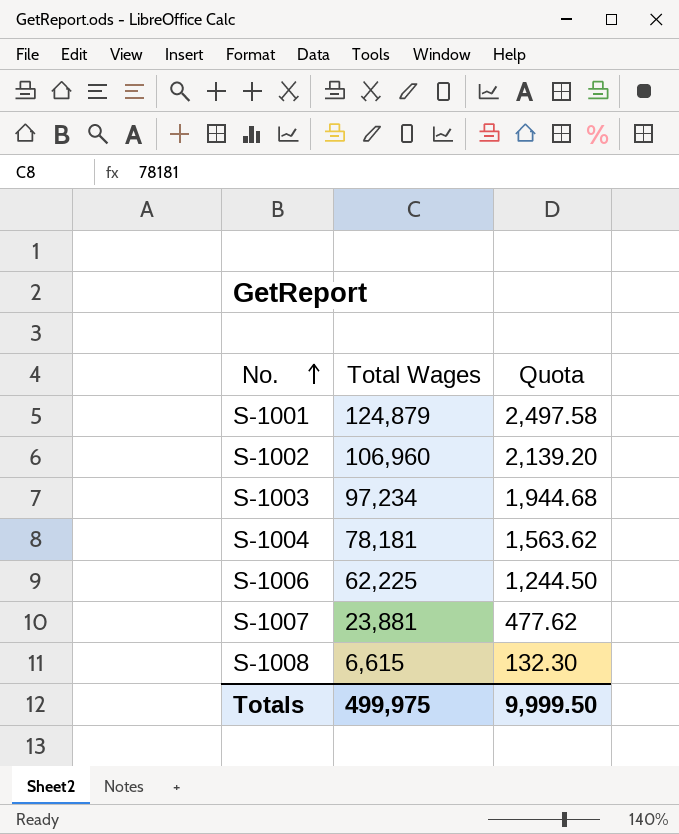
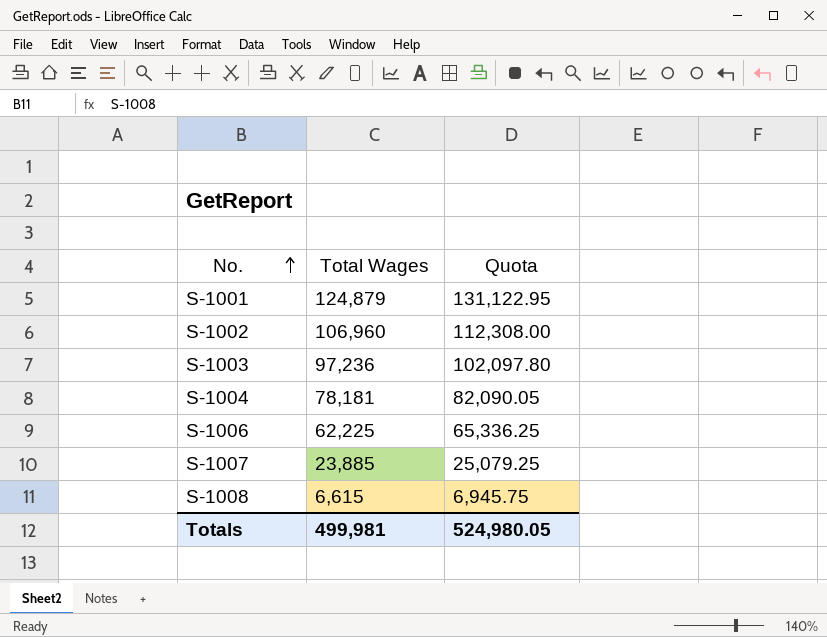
column Quota | formula: [Total Wages] * 0.02 -> [Total Wages] * 1.05
S-1003 | Total Wages: 97,234 -> 97,236
S-1007 | Total Wages: 23,881 -> 23,885
Totals | Total Wages: 499,975 -> 499,981
Totals | Quota: 9,999.50 -> 524,980.05

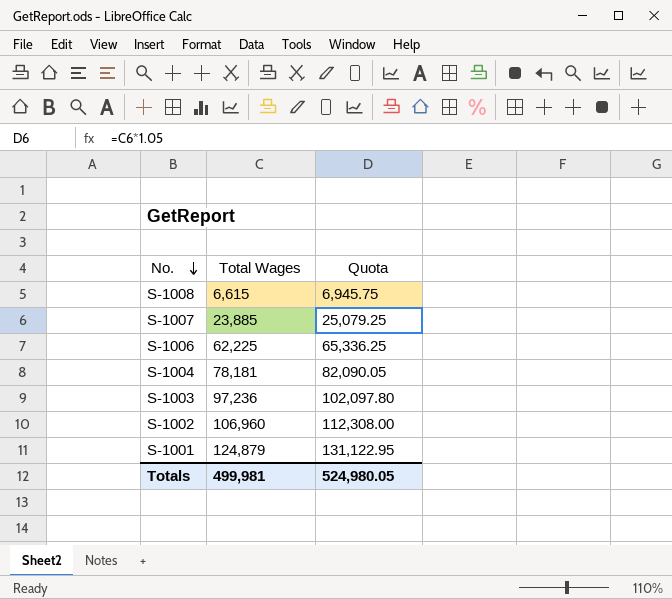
row order: No. ascending -> No. descending

